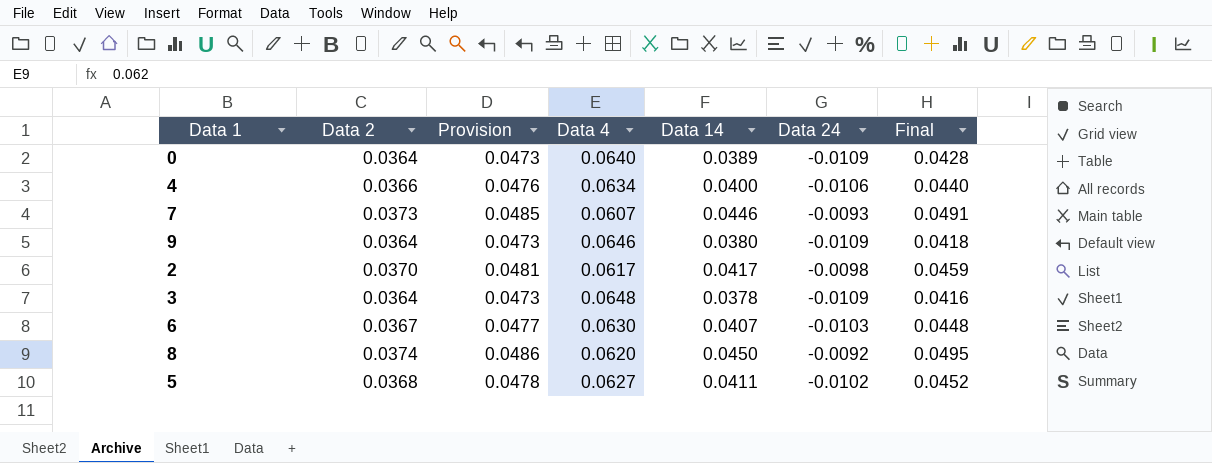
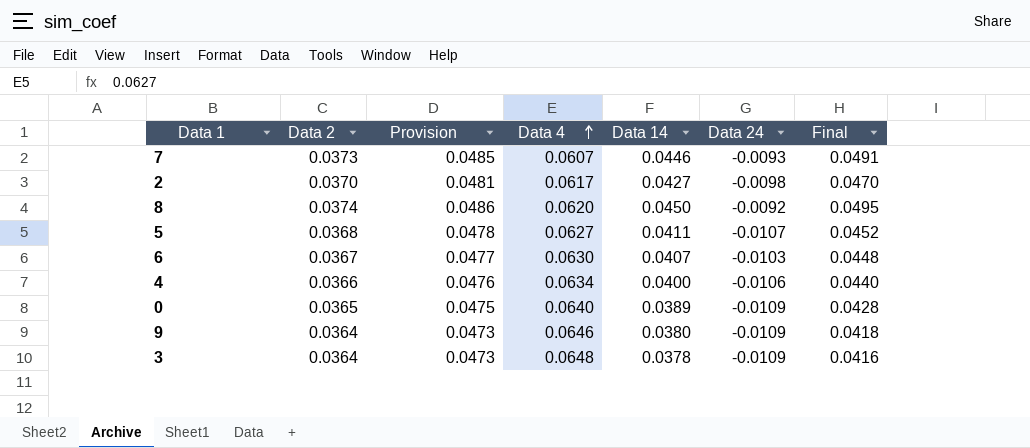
row order: none -> Data 4 ascending
2 | Data 14: 0.0417 -> 0.0427
2 | Final: 0.0459 -> 0.0470
5 | Data 24: -0.0102 -> -0.0107
0 | Data 2: 0.0364 -> 0.0365
0 | Provision: 0.0473 -> 0.0475

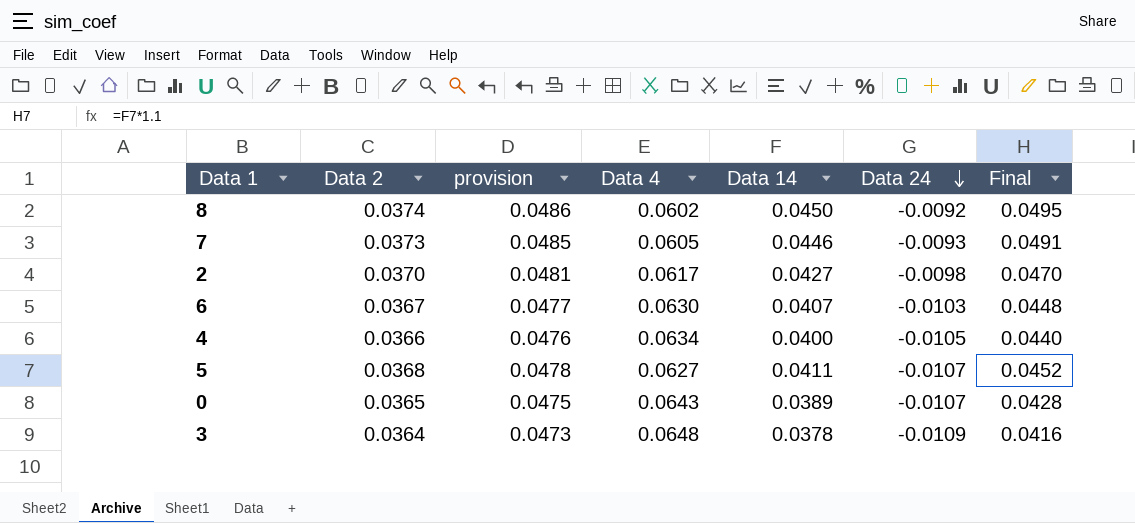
row order: Data 4 ascending -> Data 24 descending
column name: Provision -> provision
row 9: 0.0364 | 0.0473 | 0.0646 | 0.0380 | -0.0109 | 0.0418 -> none
8 | Data 4: 0.0620 -> 0.0602
7 | Data 4: 0.0607 -> 0.0605
4 | Data 24: -0.0106 -> -0.0105
0 | Data 4: 0.0640 -> 0.0643
0 | Data 24: -0.0109 -> -0.0107

